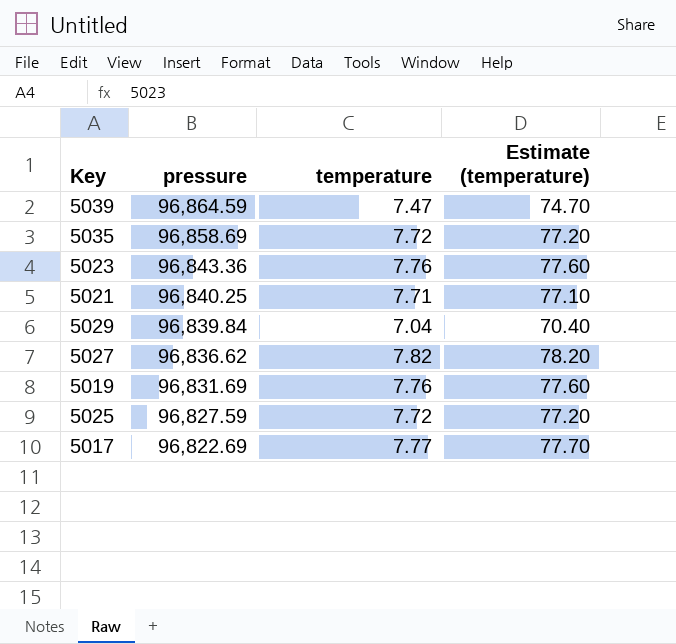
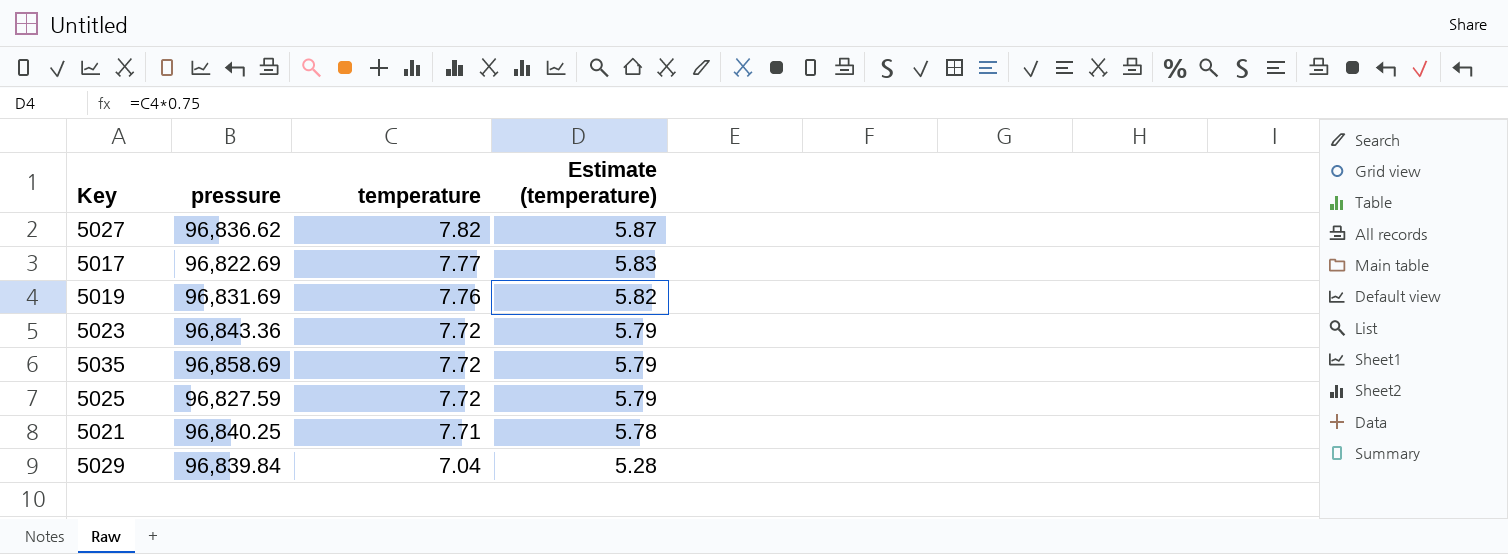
row order: pressure descending -> temperature descending
column Estimate (temperature) | formula: [temperature] * 10 -> [temperature] * 0.75
row 5039: 96,864.59 | 7.47 | 74.70 -> none
5023 | temperature: 7.76 -> 7.72

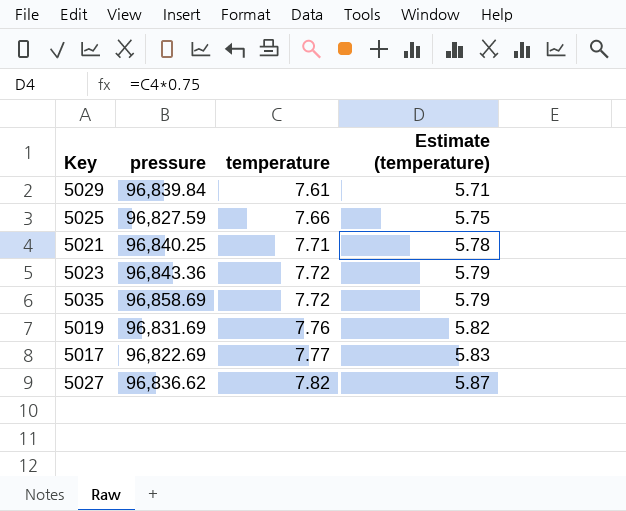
row order: temperature descending -> temperature ascending
5029 | temperature: 7.04 -> 7.61
5029 | Estimate (temperature): 5.28 -> 5.71
5025 | temperature: 7.72 -> 7.66
5025 | Estimate (temperature): 5.79 -> 5.75

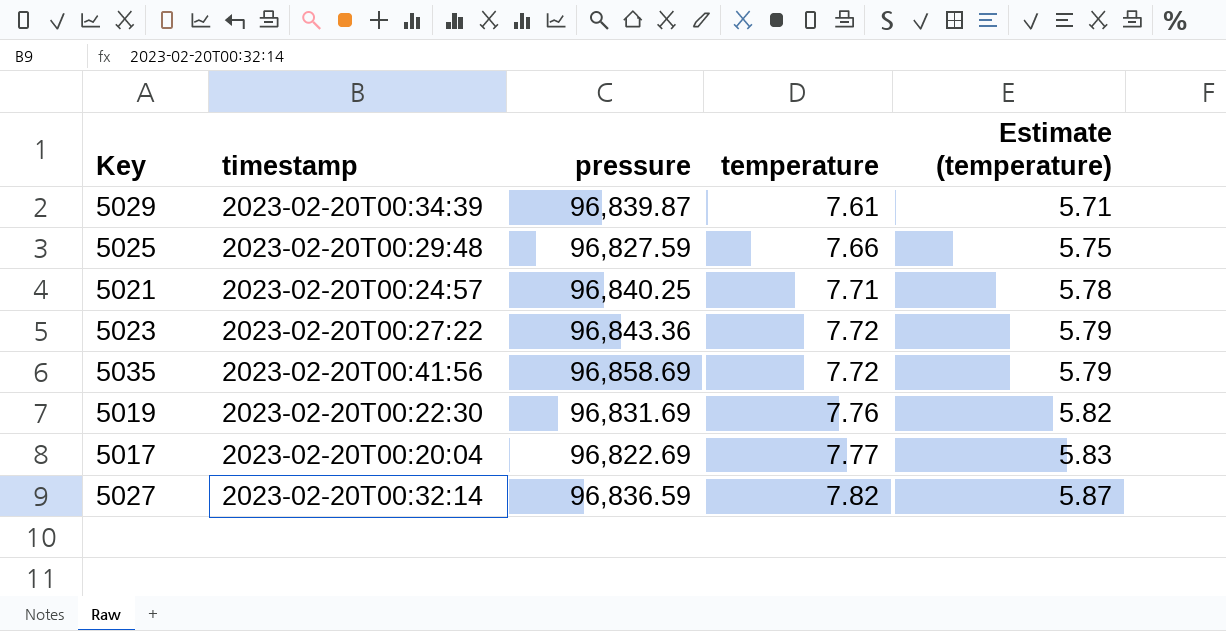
column timestamp | position: none -> 2
5029 | pressure: 96,839.84 -> 96,839.87
5027 | pressure: 96,836.62 -> 96,836.59

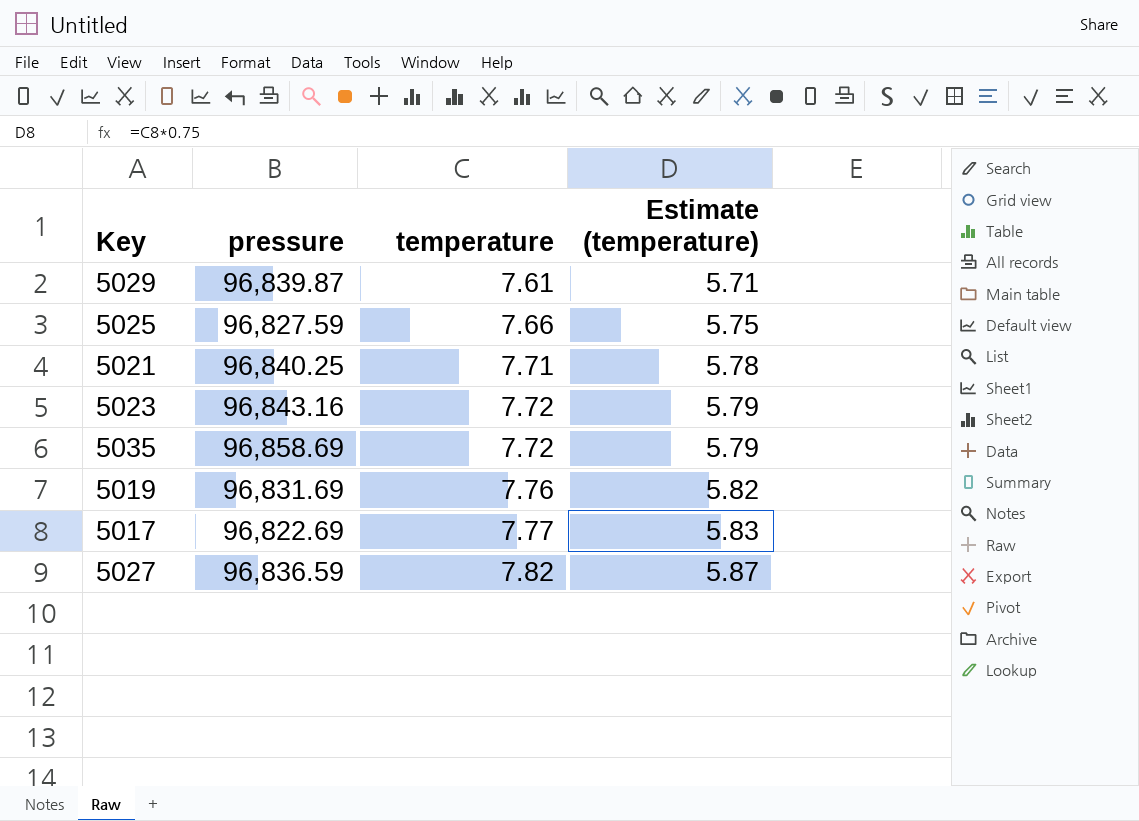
column timestamp | position: 2 -> none
5023 | pressure: 96,843.36 -> 96,843.16

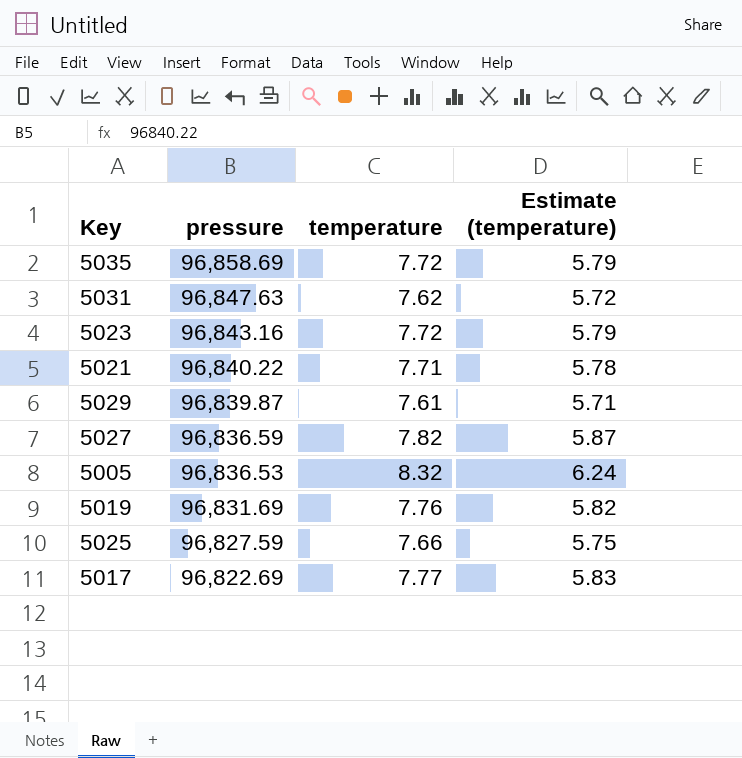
row order: temperature ascending -> pressure descending
row 5031: none -> 96,847.63 | 7.62 | 5.72
5021 | pressure: 96,840.25 -> 96,840.22
row 5005: none -> 96,836.53 | 8.32 | 6.24

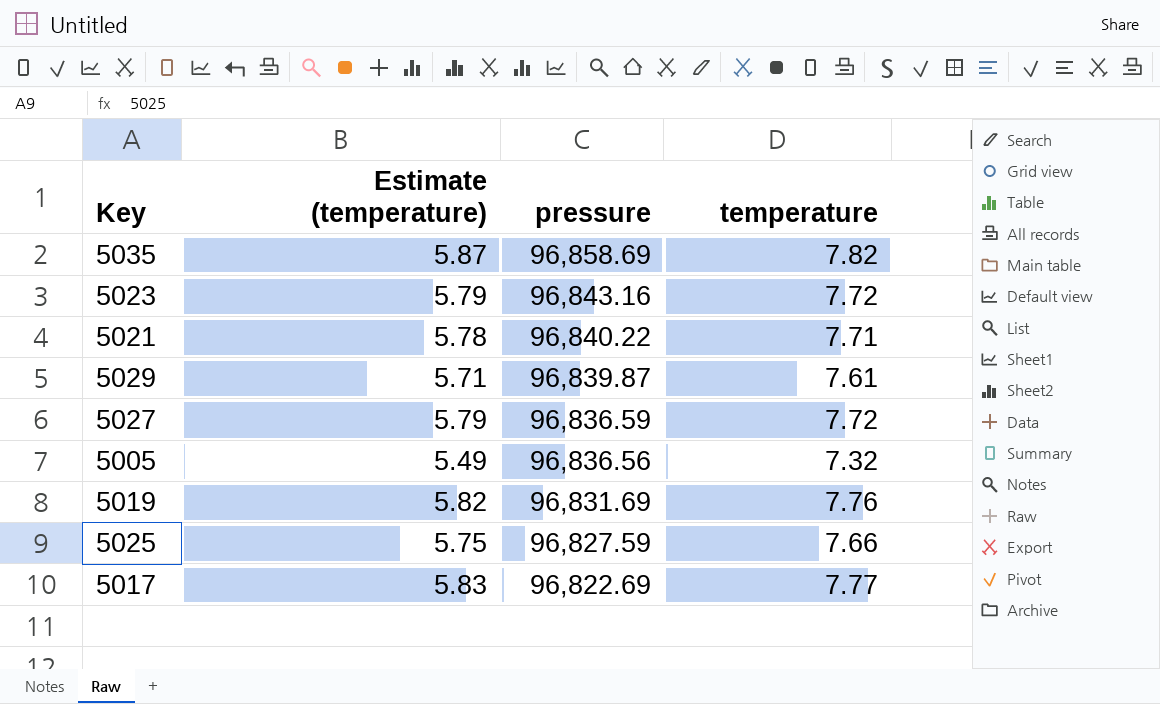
column Estimate (temperature) | position: 4 -> 2
row 5031: 96,847.63 | 7.62 | 5.72 -> none
5035 | Estimate (temperature): 5.79 -> 5.87
5035 | temperature: 7.72 -> 7.82
5027 | Estimate (temperature): 5.87 -> 5.79
5027 | temperature: 7.82 -> 7.72
5005 | Estimate (temperature): 6.24 -> 5.49
5005 | pressure: 96,836.53 -> 96,836.56
5005 | temperature: 8.32 -> 7.32

